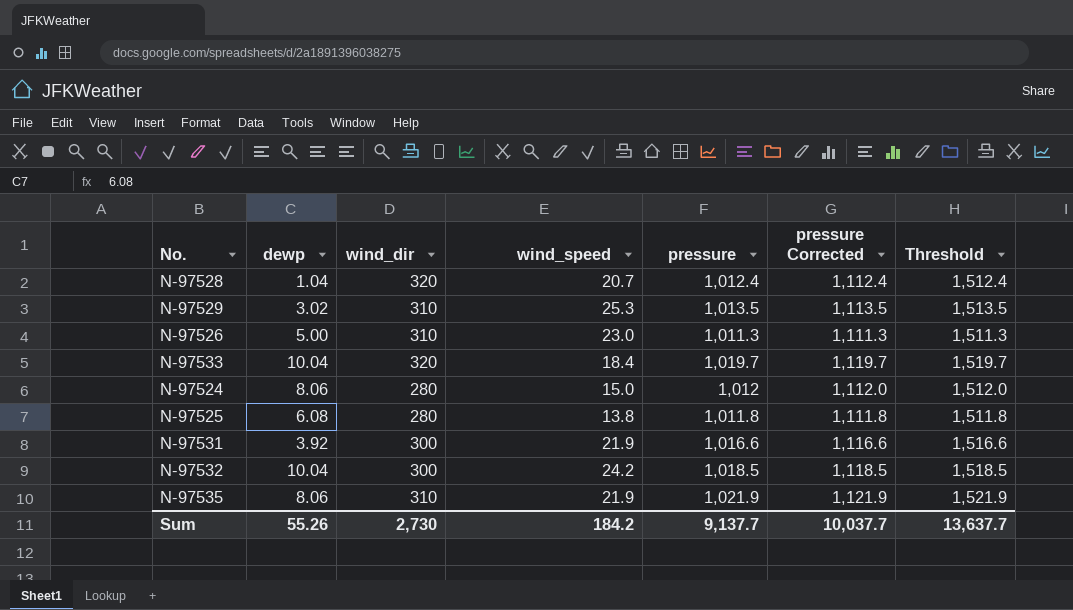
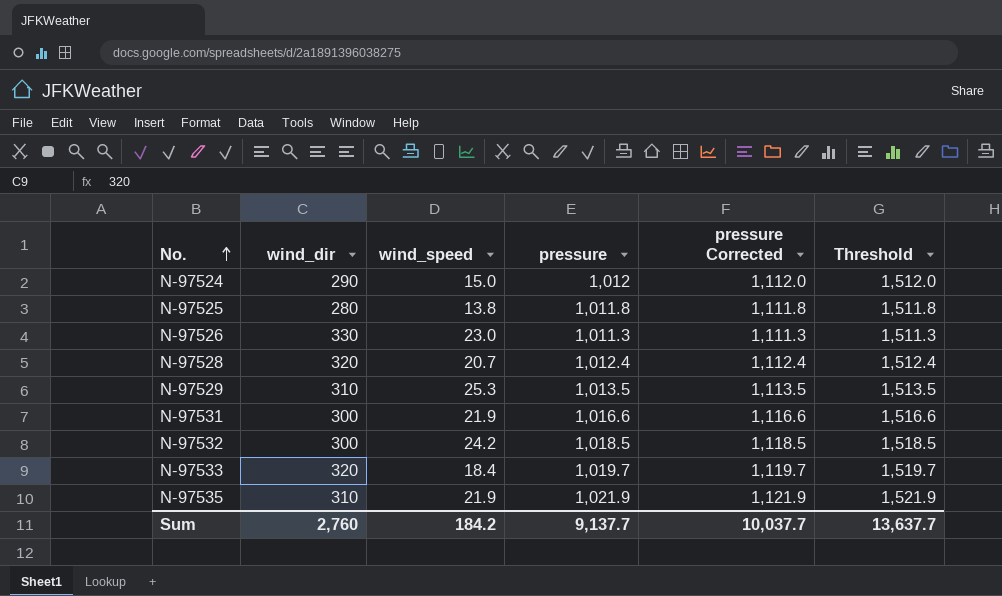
row order: none -> No. ascending
column dewp | position: 2 -> none
N-97524 | wind_dir: 280 -> 290
N-97526 | wind_dir: 310 -> 330
Sum | wind_dir: 2,730 -> 2,760

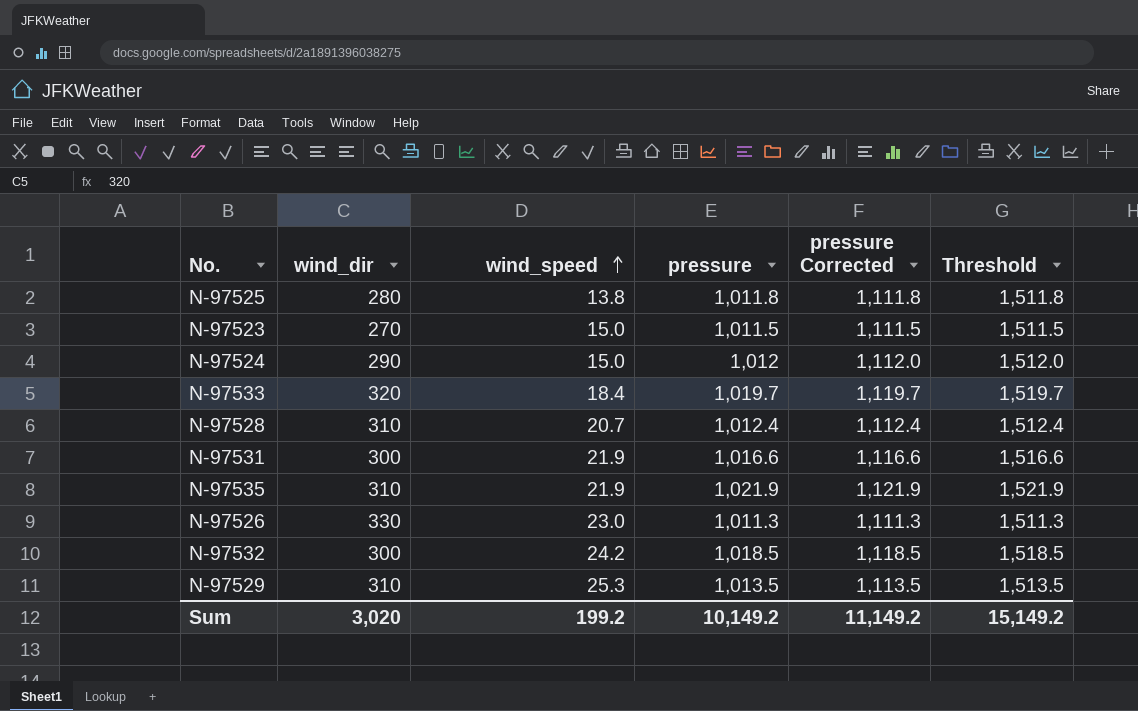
row order: No. ascending -> wind_speed ascending
row N-97523: none -> 270 | 15.0 | 1,011.5 | 1,111.5 | 1,511.5
N-97528 | wind_dir: 320 -> 310
Sum | wind_dir: 2,760 -> 3,020
Sum | wind_speed: 184.2 -> 199.2
Sum | pressure: 9,137.7 -> 10,149.2
Sum | pressure Corrected: 10,037.7 -> 11,149.2
Sum | Threshold: 13,637.7 -> 15,149.2

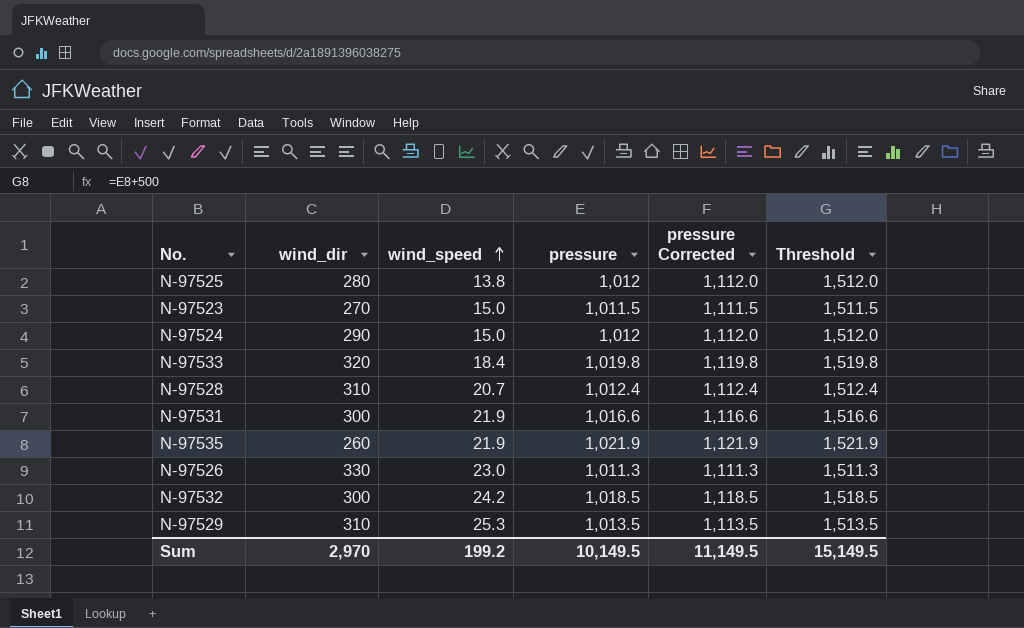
N-97525 | pressure: 1,011.8 -> 1,012
N-97525 | pressure Corrected: 1,111.8 -> 1,112.0
N-97525 | Threshold: 1,511.8 -> 1,512.0
N-97533 | pressure: 1,019.7 -> 1,019.8
N-97533 | pressure Corrected: 1,119.7 -> 1,119.8
N-97533 | Threshold: 1,519.7 -> 1,519.8
N-97535 | wind_dir: 310 -> 260
Sum | wind_dir: 3,020 -> 2,970
Sum | pressure: 10,149.2 -> 10,149.5
Sum | pressure Corrected: 11,149.2 -> 11,149.5
Sum | Threshold: 15,149.2 -> 15,149.5

